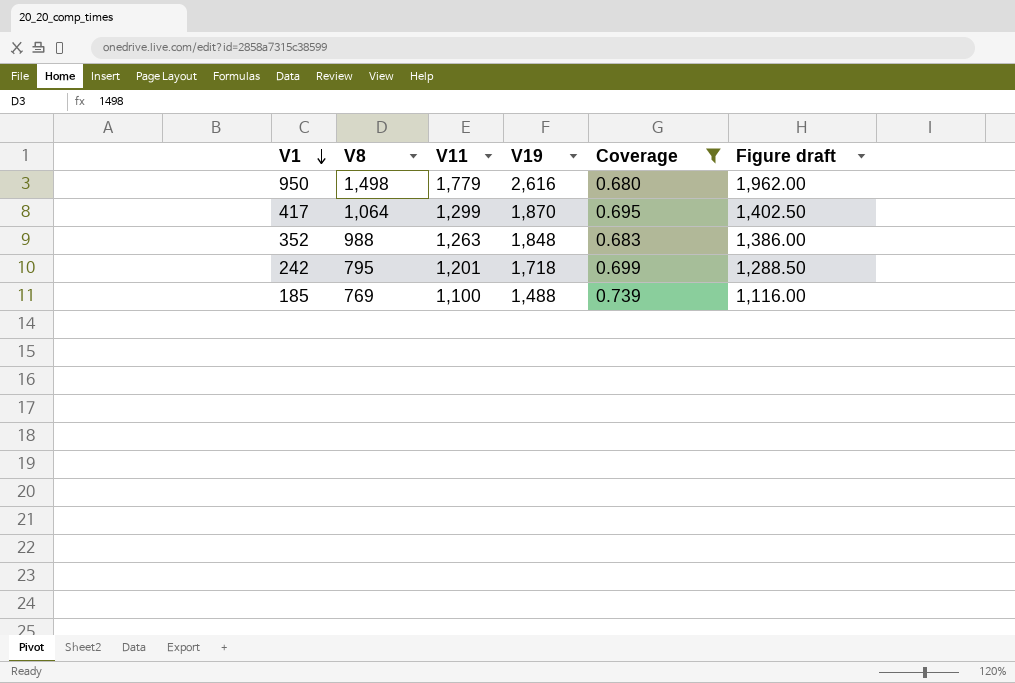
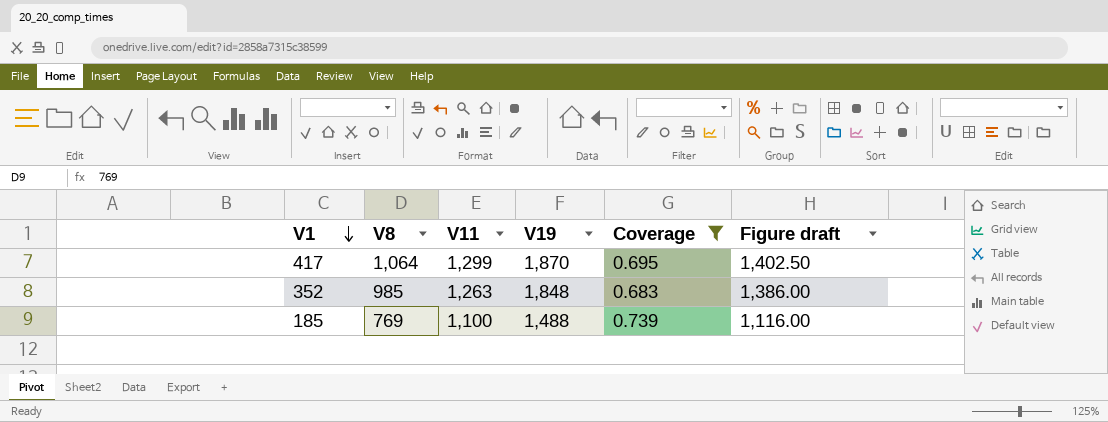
row 950: 1,498 | 1,779 | 2,616 | 0.680 | 1,962.00 -> none
row 242: 795 | 1,201 | 1,718 | 0.699 | 1,288.50 -> none
352 | V8: 988 -> 985

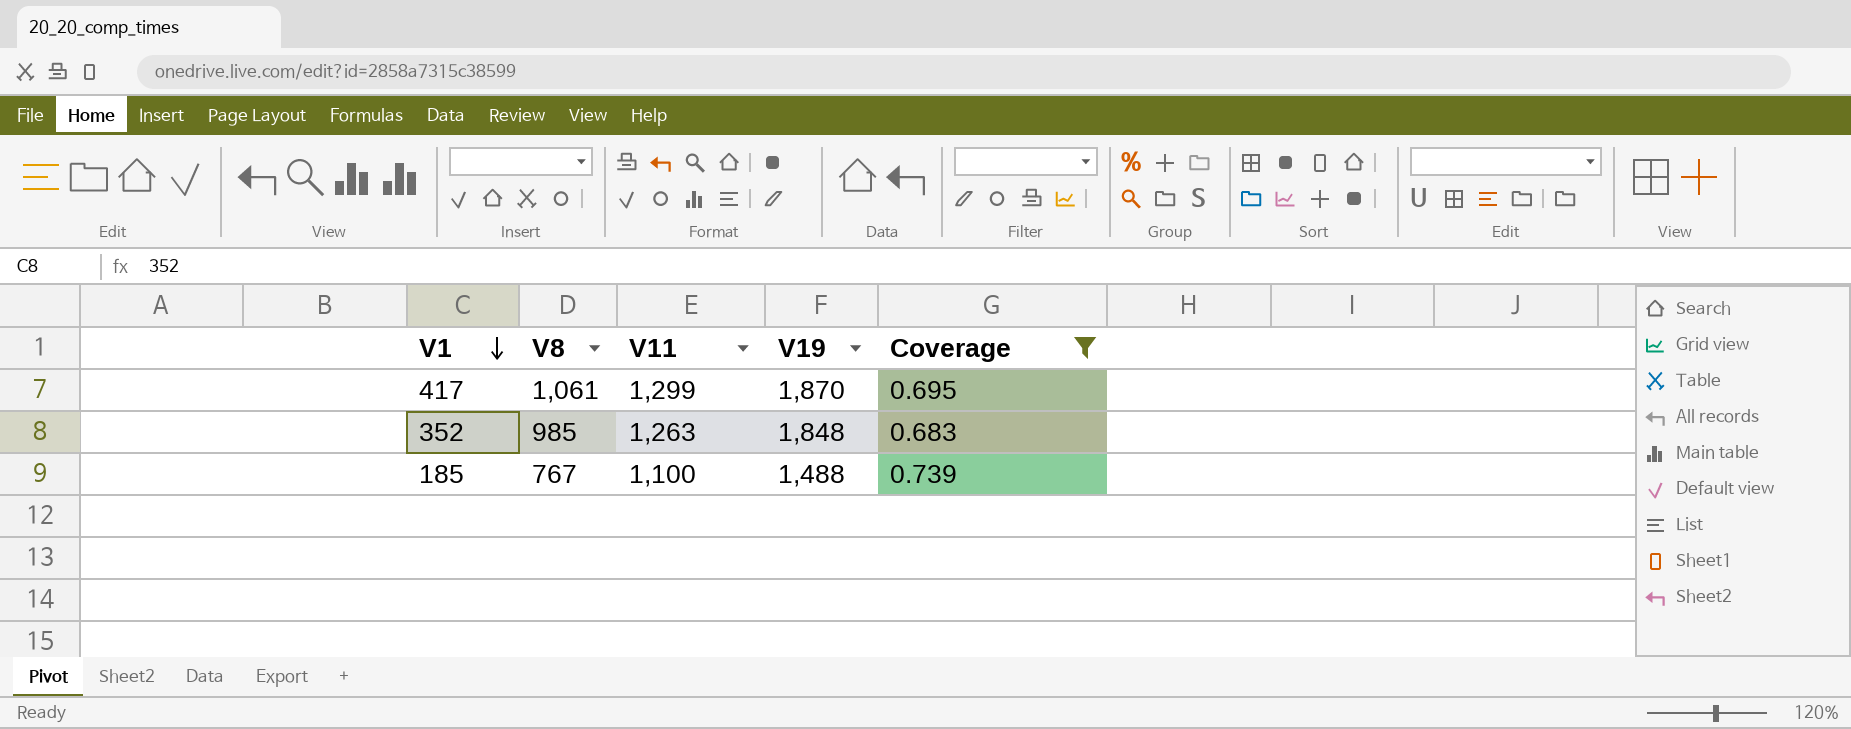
column Figure draft | formula: [V19] * 0.75 -> none
417 | V8: 1,064 -> 1,061
185 | V8: 769 -> 767

